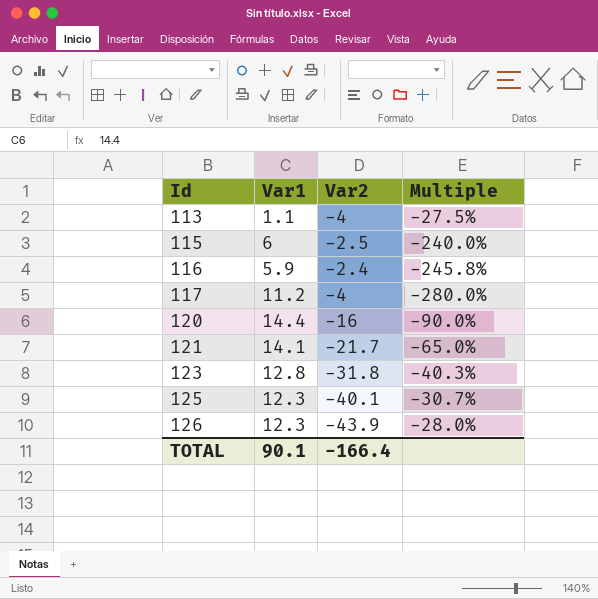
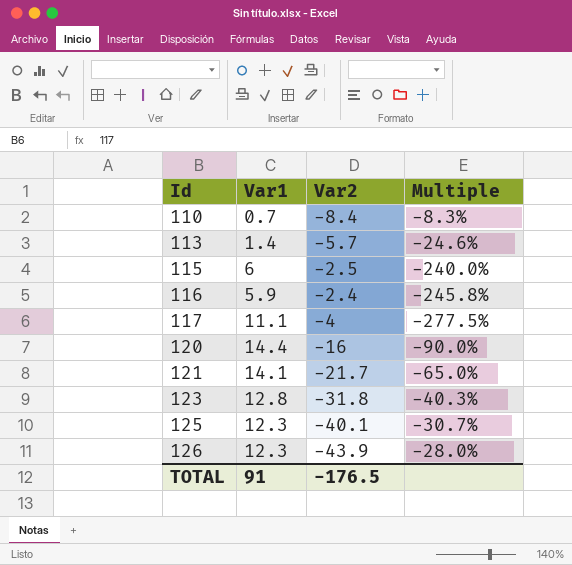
row 110: none -> 0.7 | -8.4 | -8.3%
113 | Var1: 1.1 -> 1.4
113 | Var2: -4 -> -5.7
113 | Multiple: -27.5% -> -24.6%
117 | Var1: 11.2 -> 11.1
117 | Multiple: -280.0% -> -277.5%
TOTAL | Var1: 90.1 -> 91
TOTAL | Var2: -166.4 -> -176.5

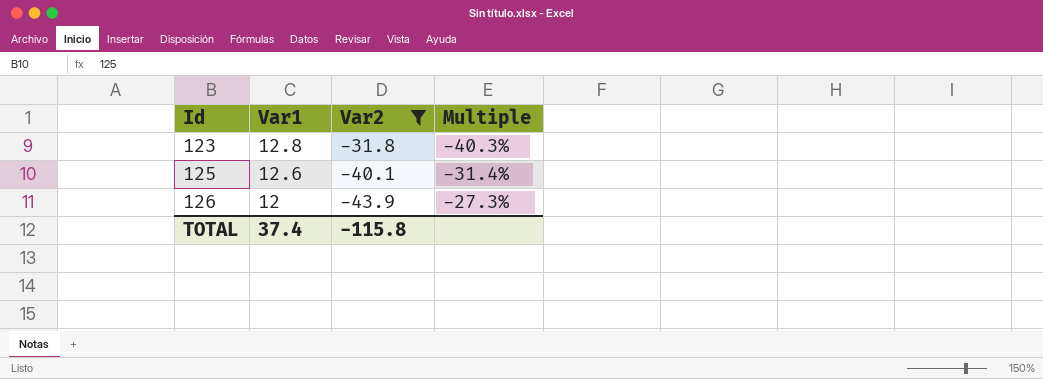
filter: none -> Var2 <= -31.8
125 | Var1: 12.3 -> 12.6
125 | Multiple: -30.7% -> -31.4%
126 | Var1: 12.3 -> 12
126 | Multiple: -28.0% -> -27.3%
TOTAL | Var1: 91 -> 37.4
TOTAL | Var2: -176.5 -> -115.8

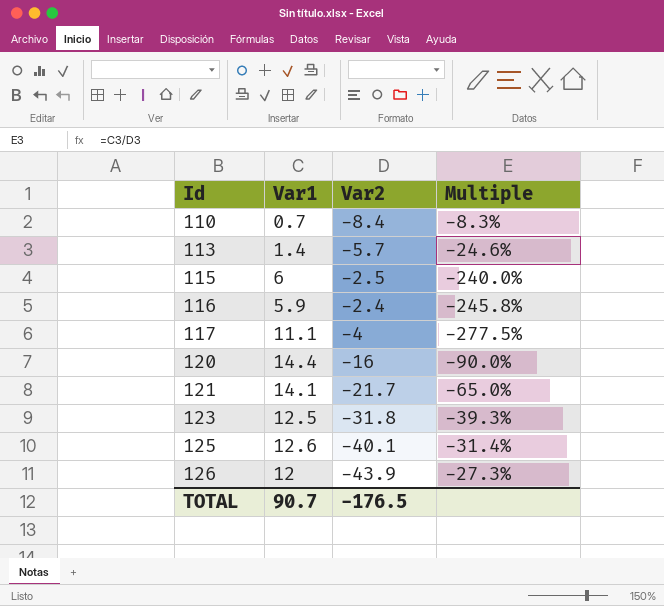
filter: Var2 <= -31.8 -> none
123 | Var1: 12.8 -> 12.5
123 | Multiple: -40.3% -> -39.3%
TOTAL | Var1: 37.4 -> 90.7
TOTAL | Var2: -115.8 -> -176.5

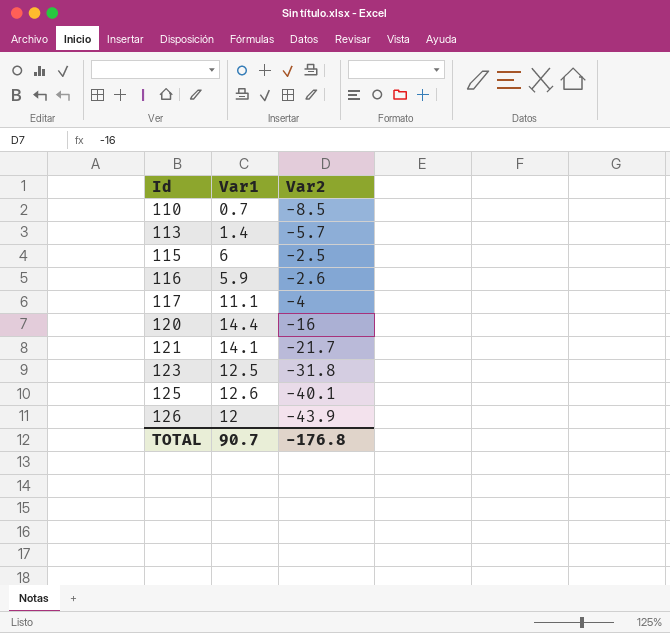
column Multiple | formula: [Var1] / [Var2] -> none
110 | Var2: -8.4 -> -8.5
116 | Var2: -2.4 -> -2.6
TOTAL | Var2: -176.5 -> -176.8

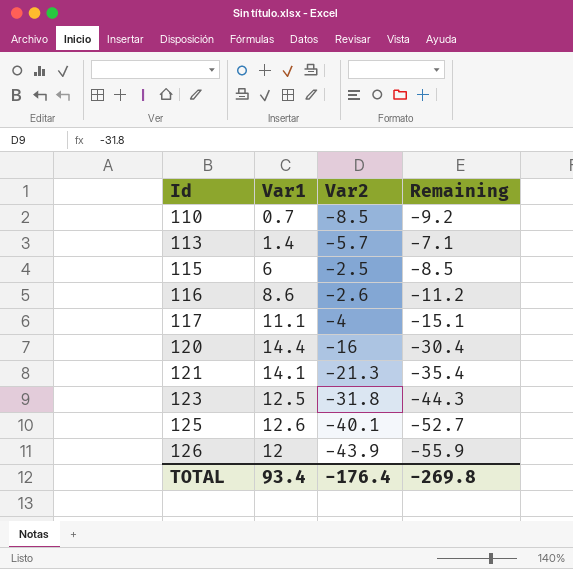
column Remaining | formula: none -> [Var2] - [Var1]
116 | Var1: 5.9 -> 8.6
121 | Var2: -21.7 -> -21.3
TOTAL | Var1: 90.7 -> 93.4
TOTAL | Var2: -176.8 -> -176.4

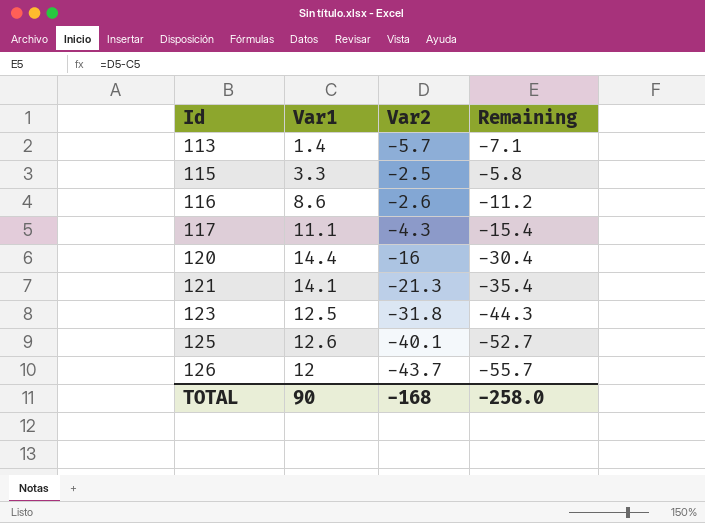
row 110: 0.7 | -8.5 | -9.2 -> none
115 | Var1: 6 -> 3.3
115 | Remaining: -8.5 -> -5.8
117 | Var2: -4 -> -4.3
117 | Remaining: -15.1 -> -15.4
126 | Var2: -43.9 -> -43.7
126 | Remaining: -55.9 -> -55.7
TOTAL | Var1: 93.4 -> 90
TOTAL | Var2: -176.4 -> -168
TOTAL | Remaining: -269.8 -> -258.0

